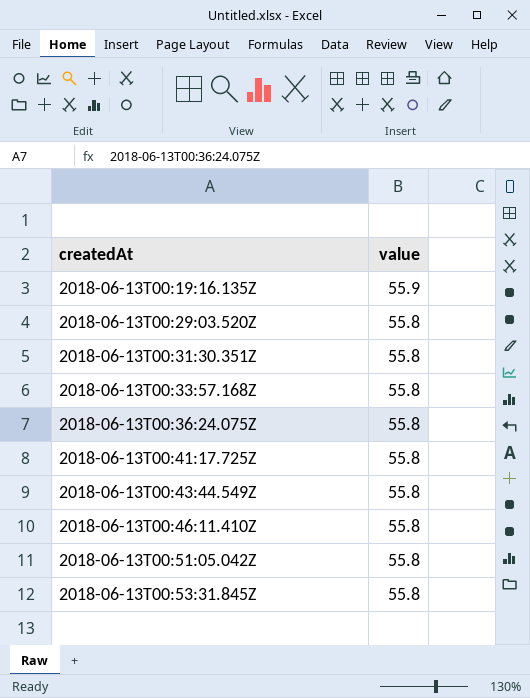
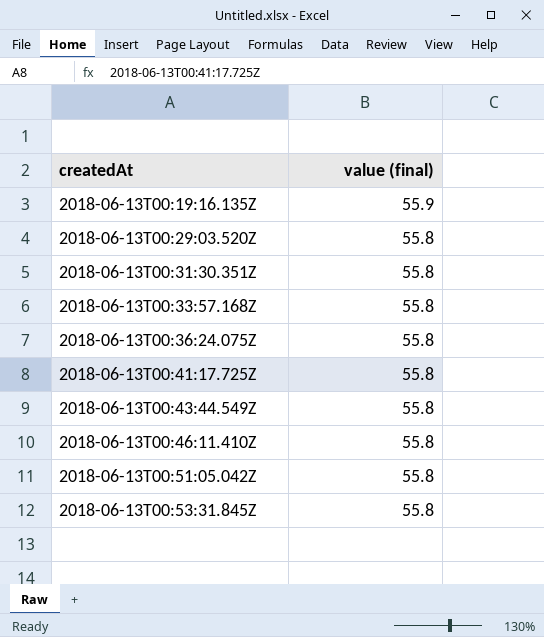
column name: value -> value (final)

